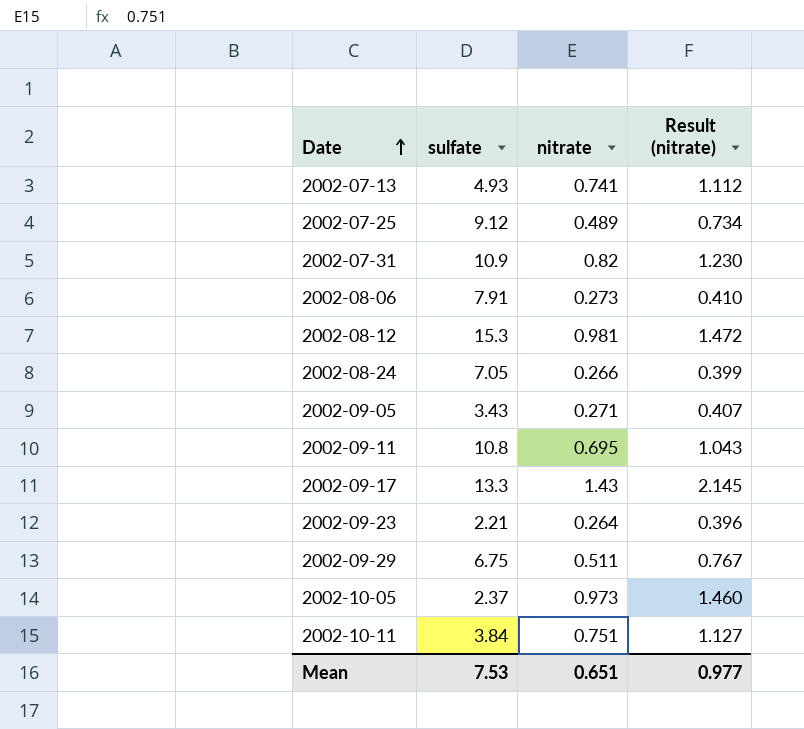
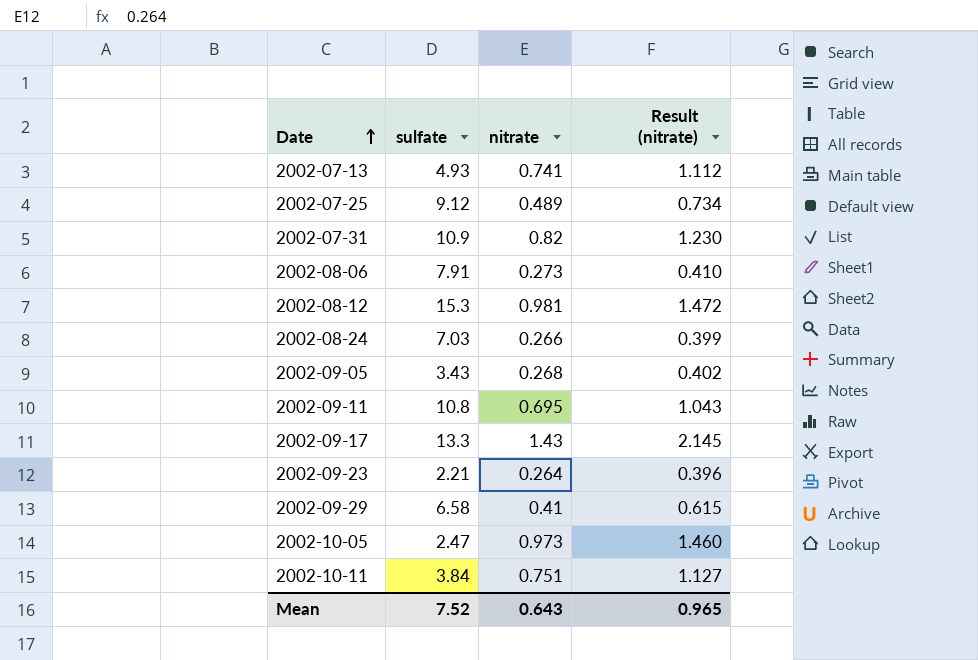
2002-08-24 | sulfate: 7.05 -> 7.03
2002-09-05 | nitrate: 0.271 -> 0.268
2002-09-05 | Result (nitrate): 0.407 -> 0.402
2002-09-29 | sulfate: 6.75 -> 6.58
2002-09-29 | nitrate: 0.511 -> 0.41
2002-09-29 | Result (nitrate): 0.767 -> 0.615
2002-10-05 | sulfate: 2.37 -> 2.47
Mean | sulfate: 7.53 -> 7.52
Mean | nitrate: 0.651 -> 0.643
Mean | Result (nitrate): 0.977 -> 0.965

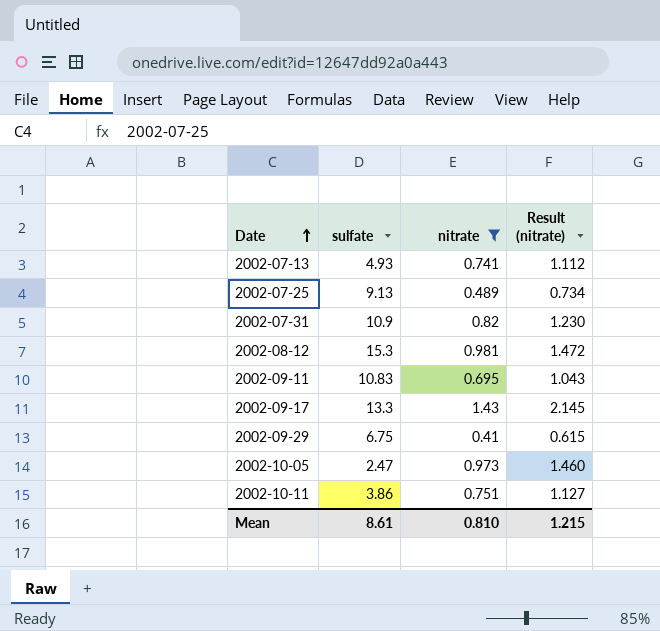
filter: none -> nitrate >= 0.41
2002-07-25 | sulfate: 9.12 -> 9.13
2002-09-11 | sulfate: 10.8 -> 10.83
2002-09-29 | sulfate: 6.58 -> 6.75
2002-10-11 | sulfate: 3.84 -> 3.86
Mean | sulfate: 7.52 -> 8.61
Mean | nitrate: 0.643 -> 0.810
Mean | Result (nitrate): 0.965 -> 1.215

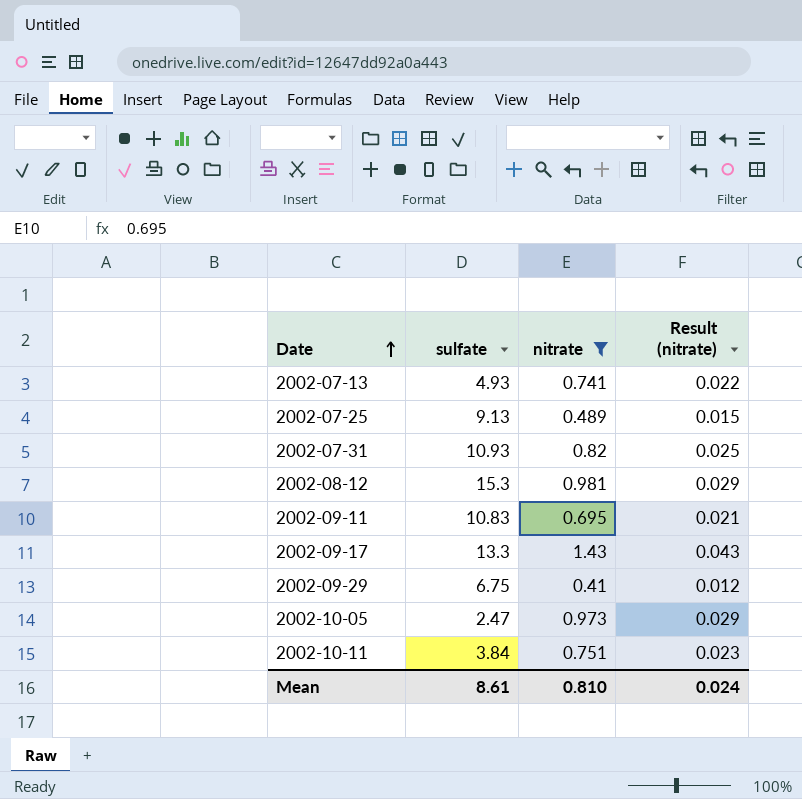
column Result (nitrate) | formula: [nitrate] * 1.5 -> [nitrate] * 0.03
2002-07-31 | sulfate: 10.9 -> 10.93
2002-10-11 | sulfate: 3.86 -> 3.84
Mean | Result (nitrate): 1.215 -> 0.024

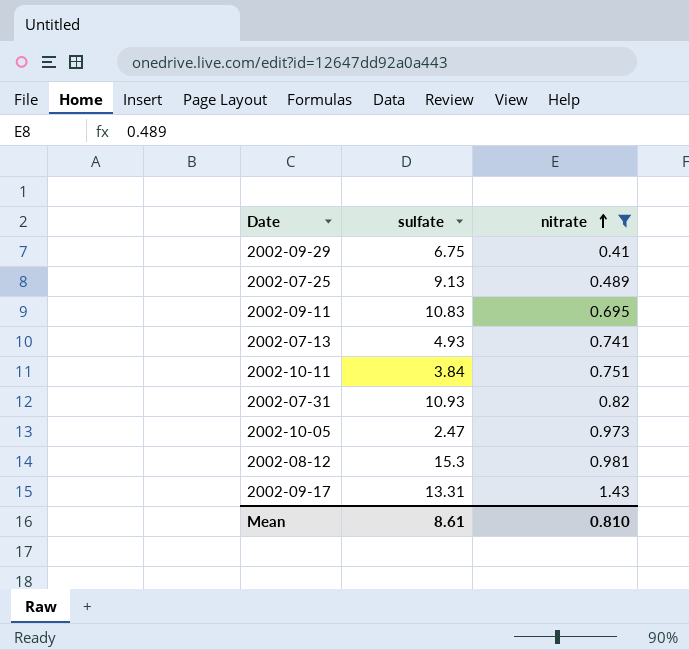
row order: Date ascending -> nitrate ascending
column Result (nitrate) | formula: [nitrate] * 0.03 -> none
2002-09-17 | sulfate: 13.3 -> 13.31

